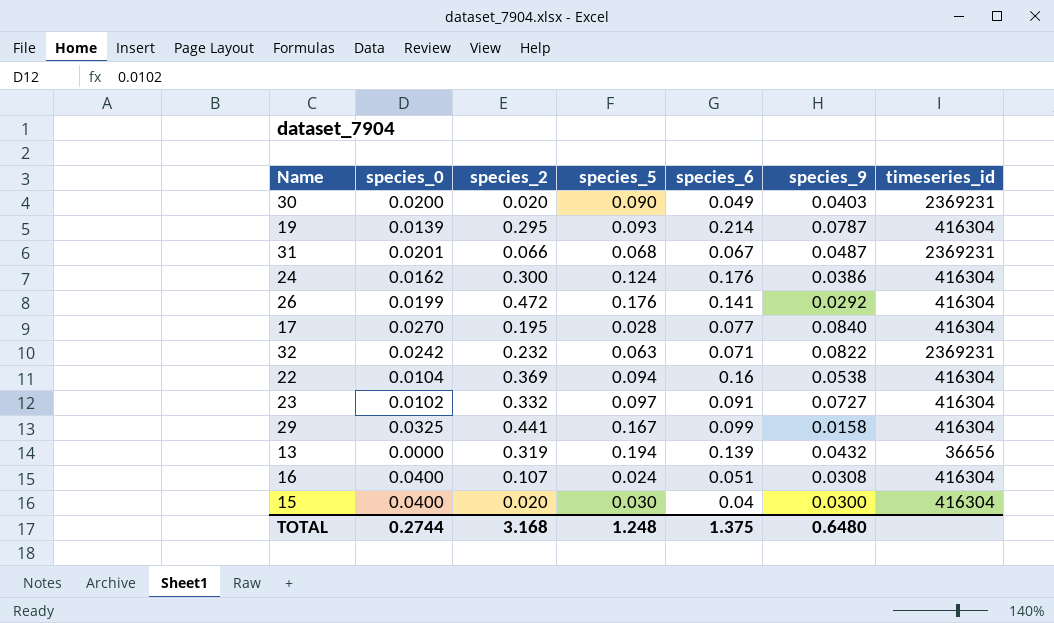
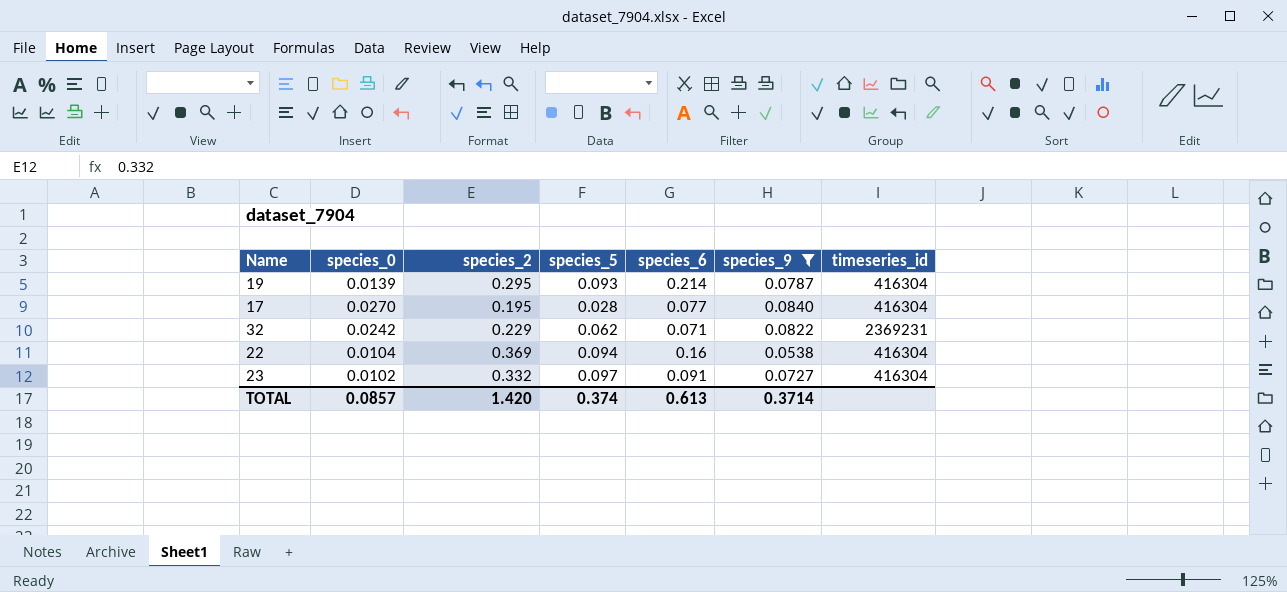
filter: none -> species_9 >= 0.0538
32 | species_2: 0.232 -> 0.229
32 | species_5: 0.063 -> 0.062
TOTAL | species_0: 0.2744 -> 0.0857
TOTAL | species_2: 3.168 -> 1.420
TOTAL | species_5: 1.248 -> 0.374
TOTAL | species_6: 1.375 -> 0.613
TOTAL | species_9: 0.6480 -> 0.3714

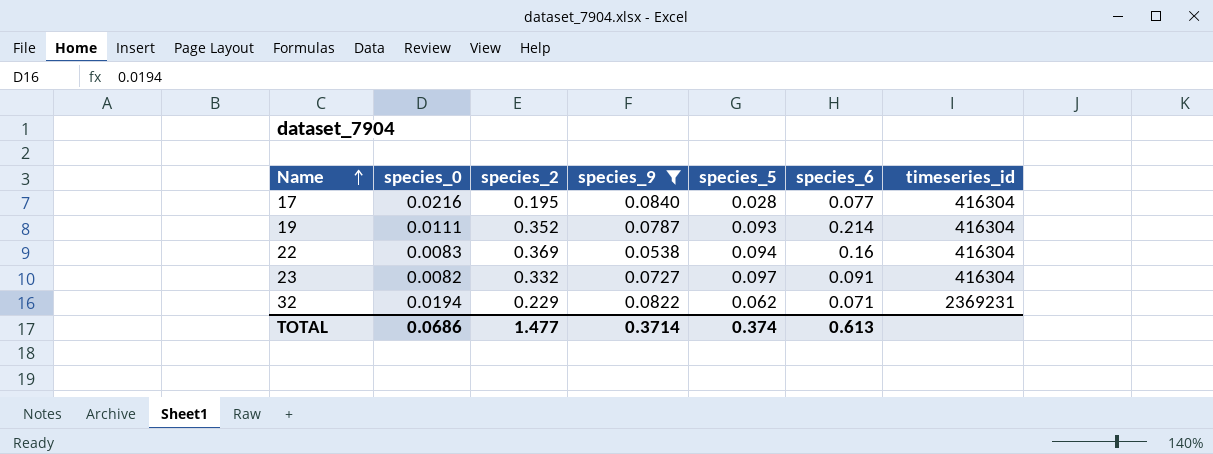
row order: none -> Name ascending
column species_9 | position: 6 -> 4
17 | species_0: 0.0270 -> 0.0216
19 | species_0: 0.0139 -> 0.0111
19 | species_2: 0.295 -> 0.352
22 | species_0: 0.0104 -> 0.0083
23 | species_0: 0.0102 -> 0.0082
32 | species_0: 0.0242 -> 0.0194
TOTAL | species_0: 0.0857 -> 0.0686
TOTAL | species_2: 1.420 -> 1.477

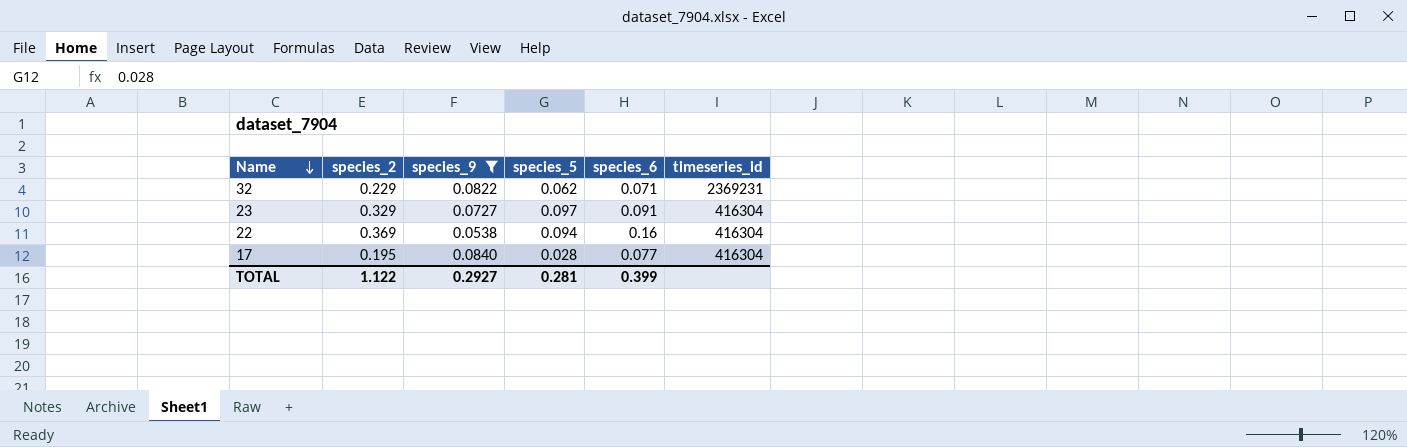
row order: Name ascending -> Name descending
column species_0 | position: 2 -> none
row 19: 0.0111 | 0.352 | 0.0787 | 0.093 | 0.214 | 416304 -> none
23 | species_2: 0.332 -> 0.329
TOTAL | species_2: 1.477 -> 1.122
TOTAL | species_9: 0.3714 -> 0.2927
TOTAL | species_5: 0.374 -> 0.281
TOTAL | species_6: 0.613 -> 0.399

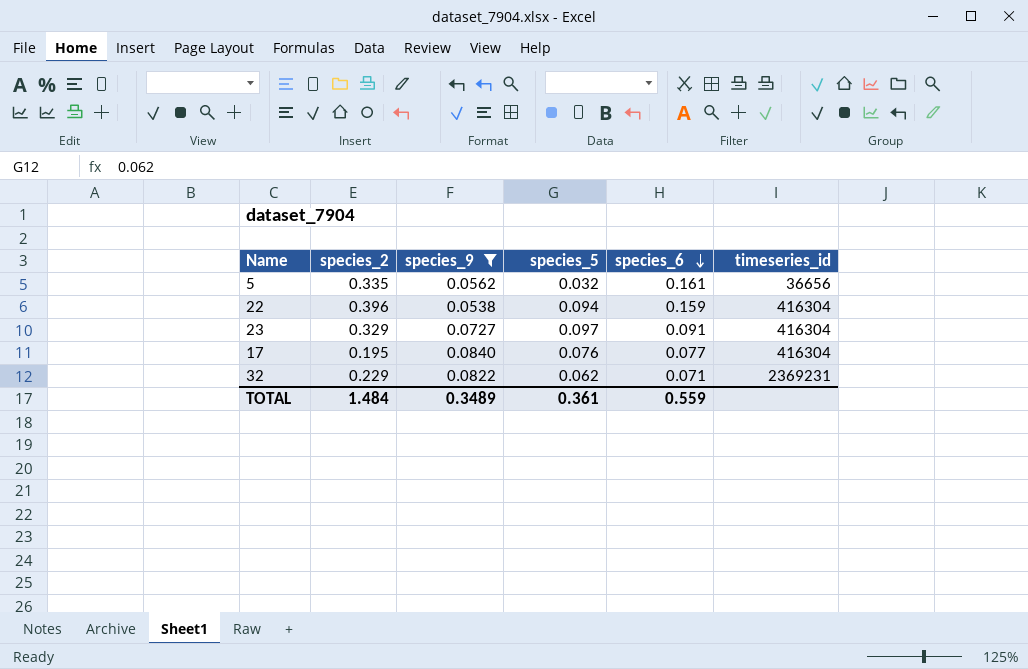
row order: Name descending -> species_6 descending
row 5: none -> 0.335 | 0.0562 | 0.032 | 0.161 | 36656
22 | species_2: 0.369 -> 0.396
22 | species_6: 0.16 -> 0.159
17 | species_5: 0.028 -> 0.076
TOTAL | species_2: 1.122 -> 1.484
TOTAL | species_9: 0.2927 -> 0.3489
TOTAL | species_5: 0.281 -> 0.361
TOTAL | species_6: 0.399 -> 0.559

